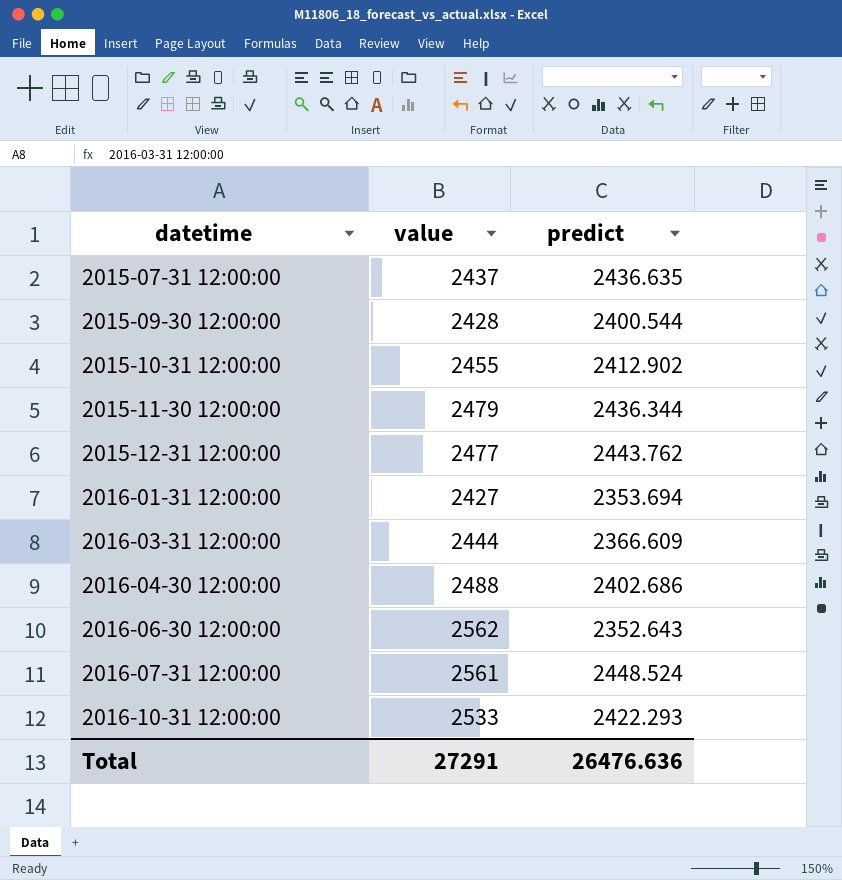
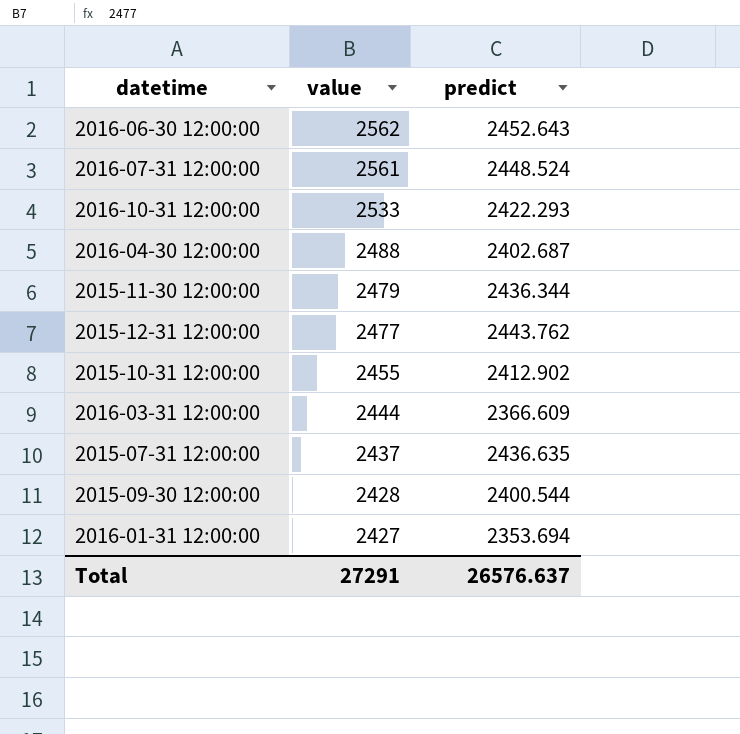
row order: datetime ascending -> value descending
2016-06-30 12:00:00 | predict: 2352.643 -> 2452.643
2016-04-30 12:00:00 | predict: 2402.686 -> 2402.687
Total | predict: 26476.636 -> 26576.637

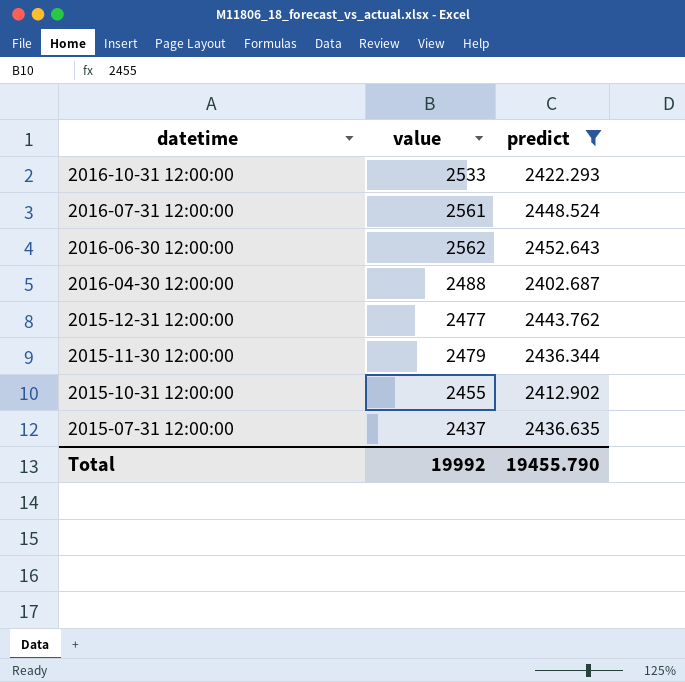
filter: none -> predict >= 2402.687
row order: value descending -> datetime descending
Total | value: 27291 -> 19992
Total | predict: 26576.637 -> 19455.790

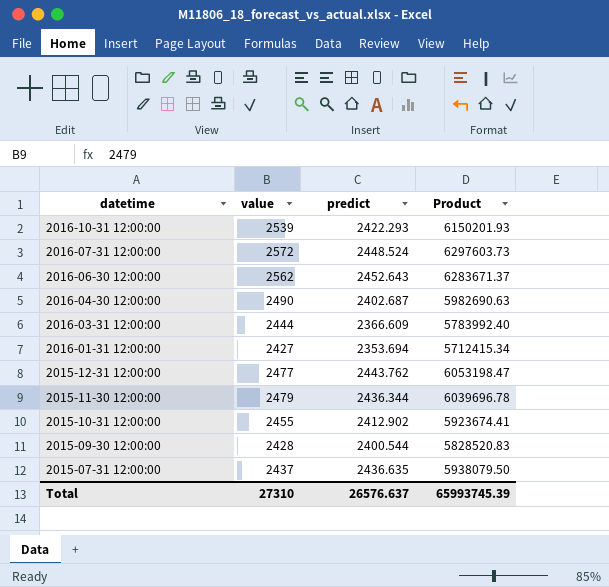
filter: predict >= 2402.687 -> none
column Product | formula: none -> [value] * [predict]
2016-10-31 12:00:00 | value: 2533 -> 2539
2016-07-31 12:00:00 | value: 2561 -> 2572
2016-04-30 12:00:00 | value: 2488 -> 2490
Total | value: 19992 -> 27310
Total | predict: 19455.790 -> 26576.637

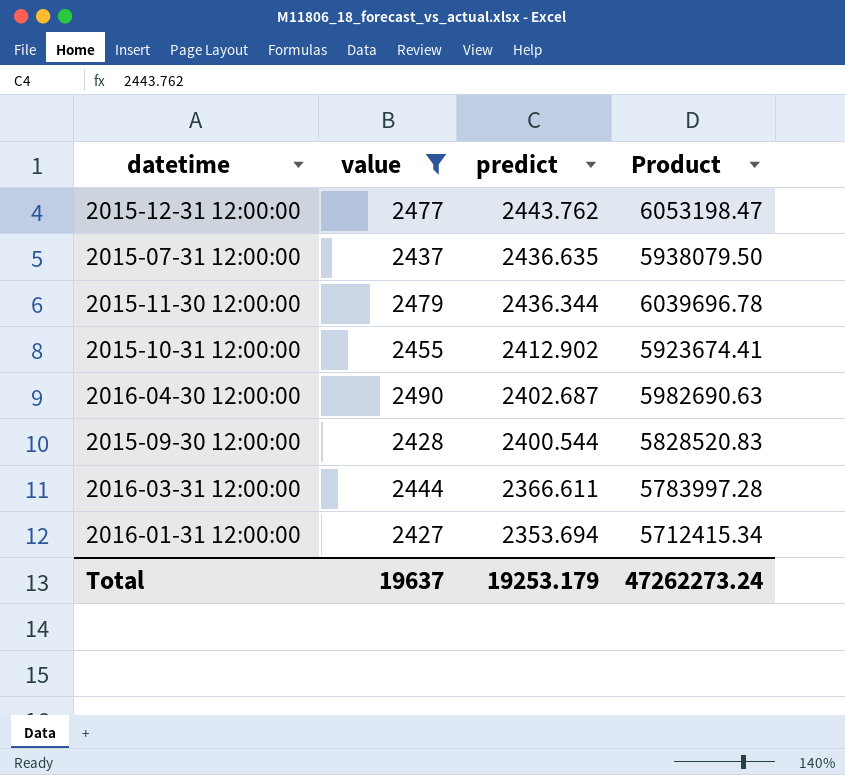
filter: none -> value <= 2490
row order: datetime descending -> predict descending
2016-03-31 12:00:00 | predict: 2366.609 -> 2366.611
2016-03-31 12:00:00 | Product: 5783992.40 -> 5783997.28
Total | value: 27310 -> 19637
Total | predict: 26576.637 -> 19253.179
Total | Product: 65993745.39 -> 47262273.24

